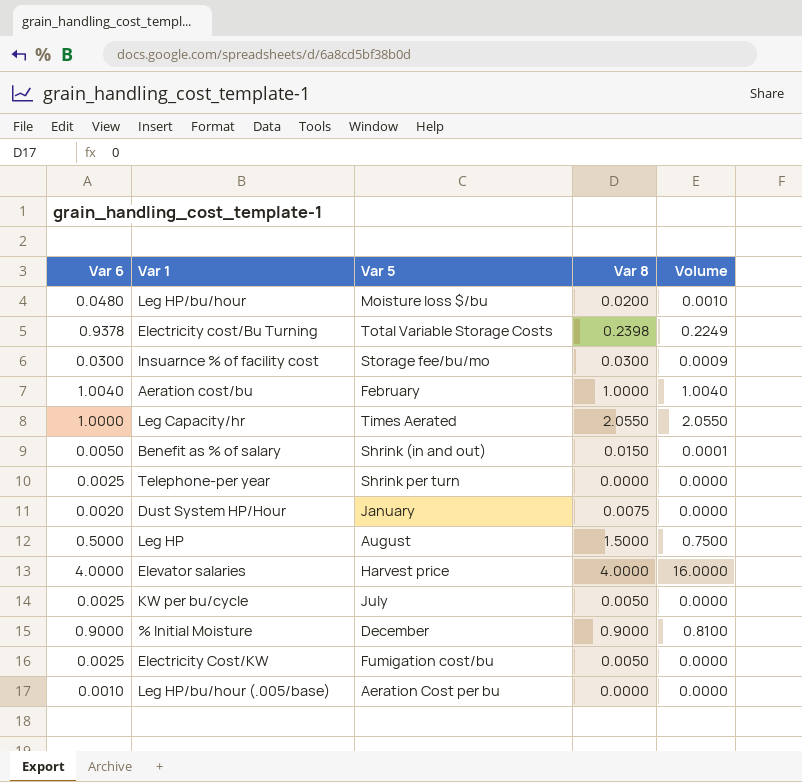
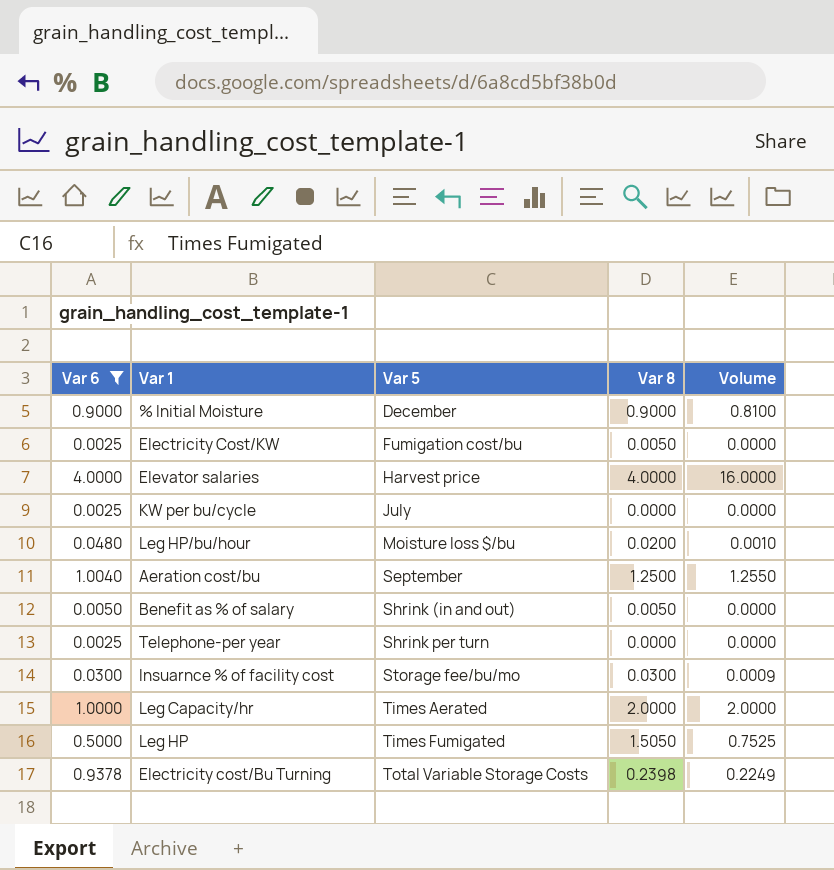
filter: none -> Var 6 >= 0.0025
row order: none -> Var 5 ascending
KW per bu/cycle | Var 8: 0.0050 -> 0.0000
Aeration cost/bu | Var 5: February -> September
Aeration cost/bu | Var 8: 1.0000 -> 1.2500
Aeration cost/bu | Volume: 1.0040 -> 1.2550
Benefit as % of salary | Var 8: 0.0150 -> 0.0050
Benefit as % of salary | Volume: 0.0001 -> 0.0000
Leg Capacity/hr | Var 8: 2.0550 -> 2.0000
Leg Capacity/hr | Volume: 2.0550 -> 2.0000
Leg HP | Var 5: August -> Times Fumigated
Leg HP | Var 8: 1.5000 -> 1.5050
Leg HP | Volume: 0.7500 -> 0.7525

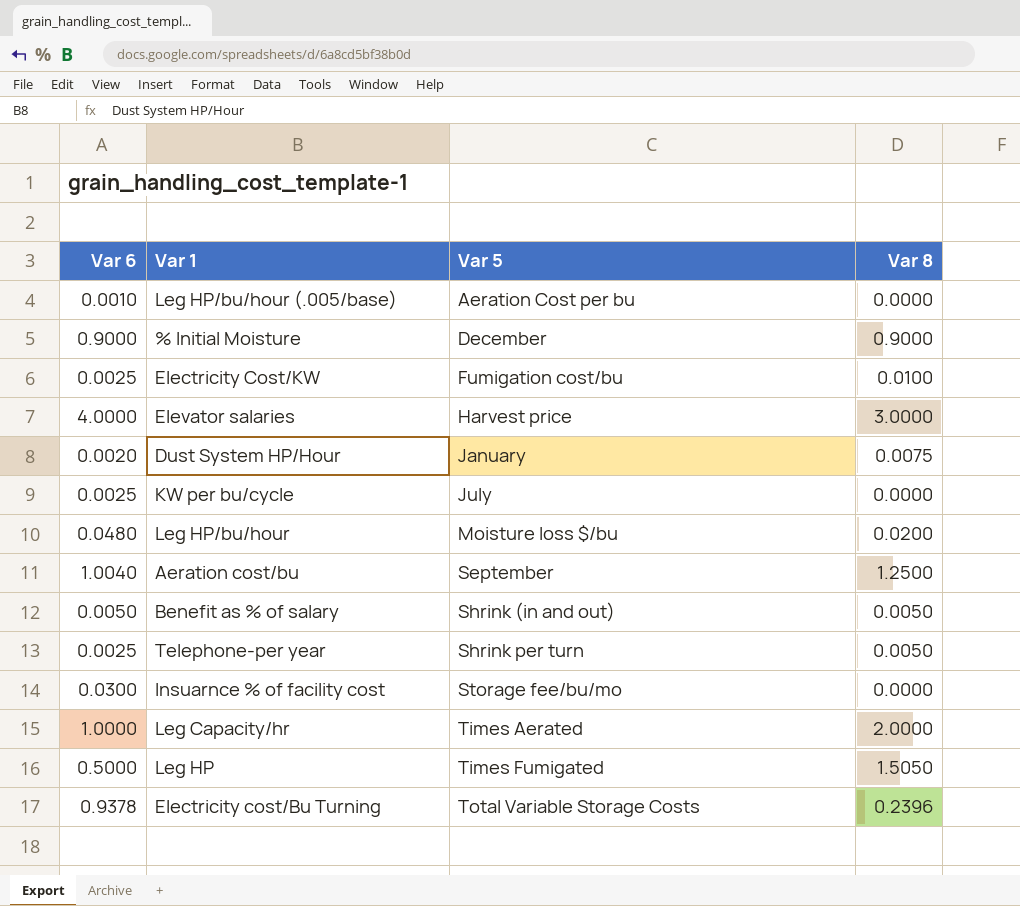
filter: Var 6 >= 0.0025 -> none
column Volume | formula: [Var 6] * [Var 8] -> none
Electricity Cost/KW | Var 8: 0.0050 -> 0.0100
Elevator salaries | Var 8: 4.0000 -> 3.0000
Telephone-per year | Var 8: 0.0000 -> 0.0050
Insuarnce % of facility cost | Var 8: 0.0300 -> 0.0000
Electricity cost/Bu Turning | Var 8: 0.2398 -> 0.2396

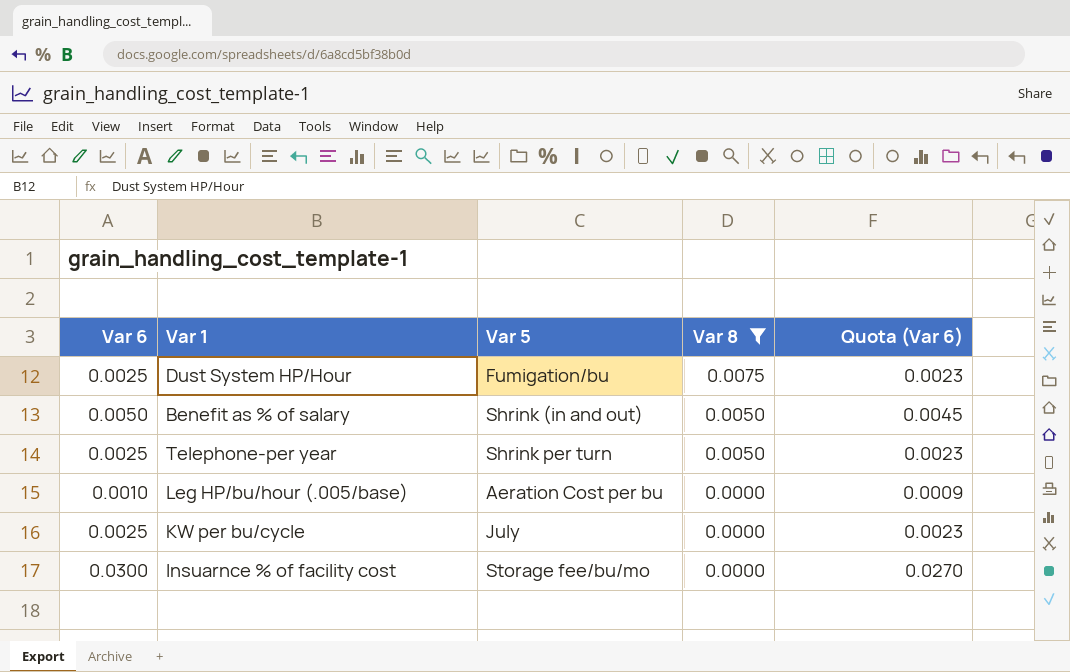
filter: none -> Var 8 <= 0.0075
row order: Var 5 ascending -> Var 8 descending
column Quota (Var 6) | formula: none -> [Var 6] * 0.9
Dust System HP/Hour | Var 6: 0.0020 -> 0.0025
Dust System HP/Hour | Var 5: January -> Fumigation/bu

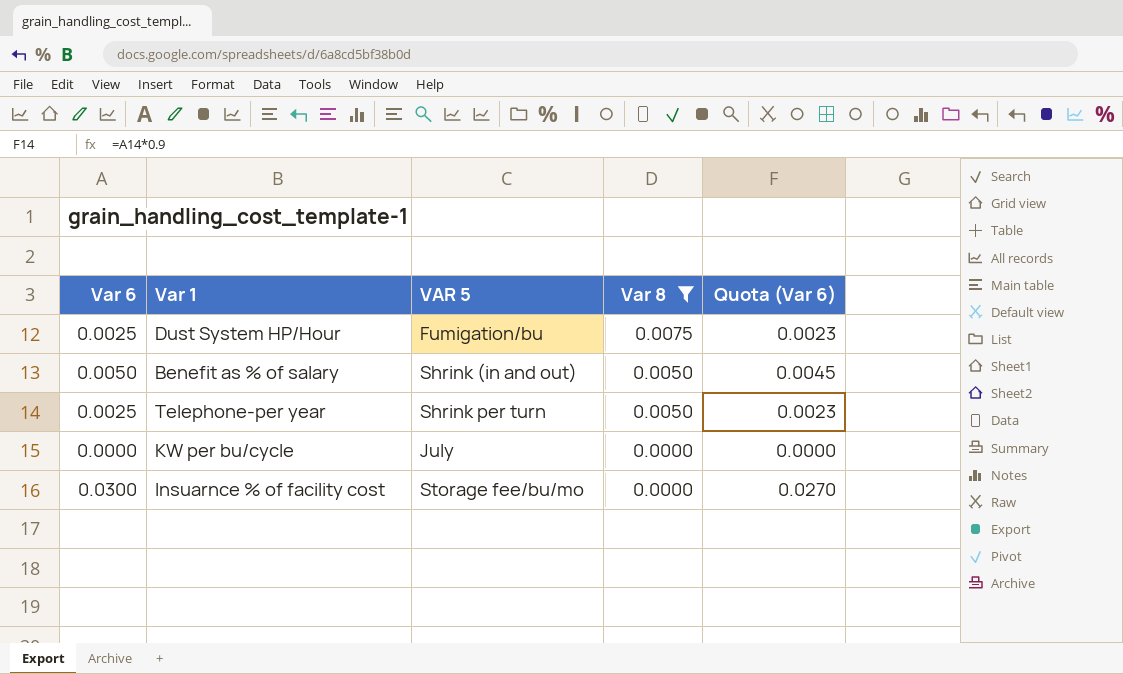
column name: Var 5 -> VAR 5
row Leg HP/bu/hour (.005/base): 0.0010 | Aeration Cost per bu | 0.0000 | 0.0009 -> none
KW per bu/cycle | Var 6: 0.0025 -> 0.0000
KW per bu/cycle | Quota (Var 6): 0.0023 -> 0.0000

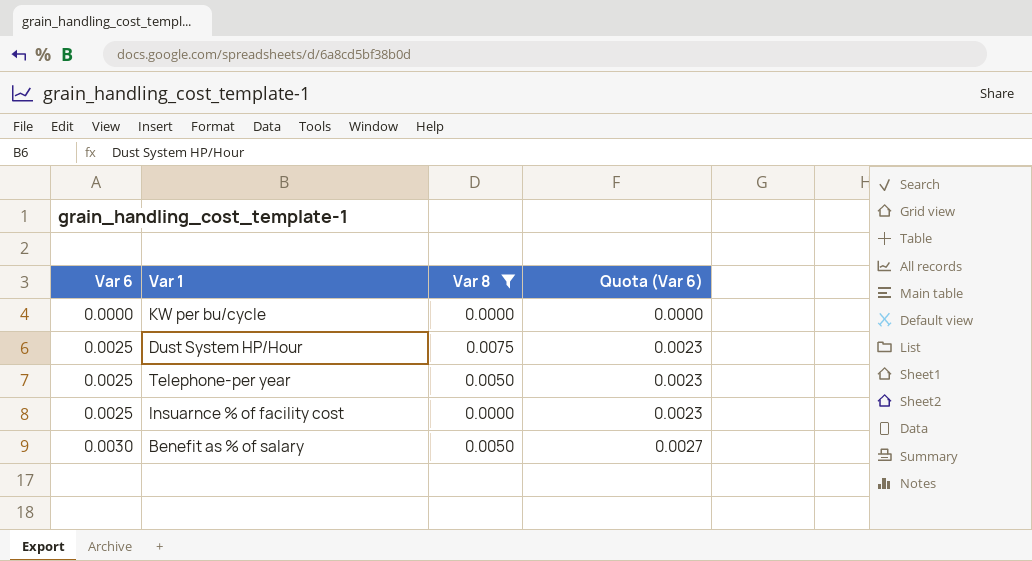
row order: Var 8 descending -> Var 6 ascending
column VAR 5 | position: 3 -> none
Insuarnce % of facility cost | Var 6: 0.0300 -> 0.0025
Insuarnce % of facility cost | Quota (Var 6): 0.0270 -> 0.0023
Benefit as % of salary | Var 6: 0.0050 -> 0.0030
Benefit as % of salary | Quota (Var 6): 0.0045 -> 0.0027

